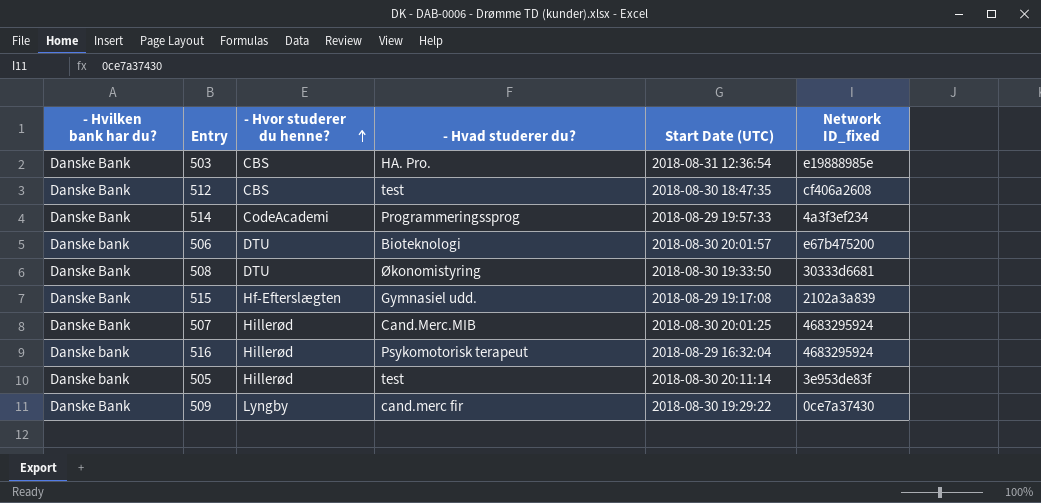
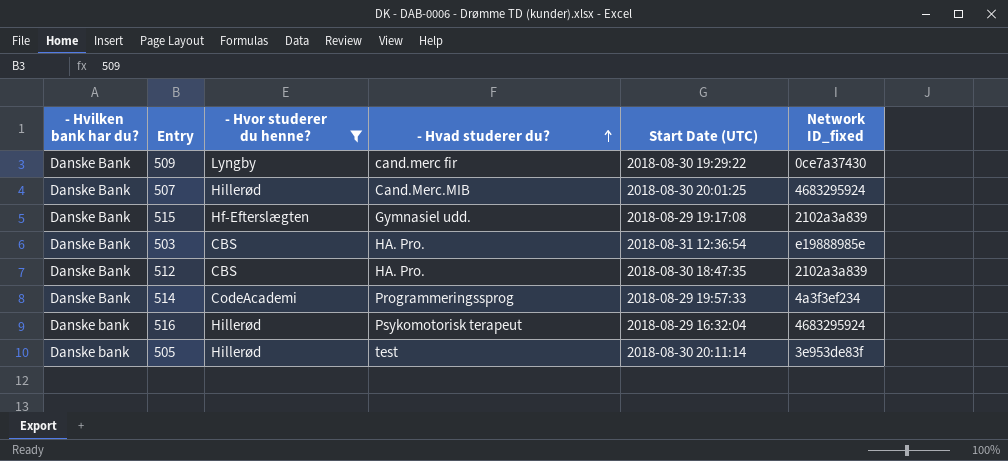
filter: none -> - Hvor studerer du henne? != DTU
row order: - Hvor studerer du henne? ascending -> - Hvad studerer du? ascending
512 | - Hvad studerer du?: test -> HA. Pro.
512 | Network ID_fixed: cf406a2608 -> 2102a3a839

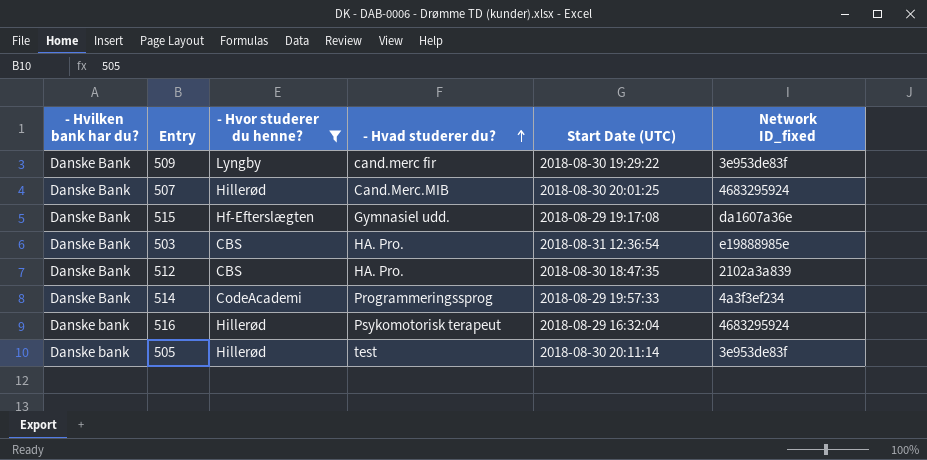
509 | Network ID_fixed: 0ce7a37430 -> 3e953de83f
515 | Network ID_fixed: 2102a3a839 -> da1607a36e

